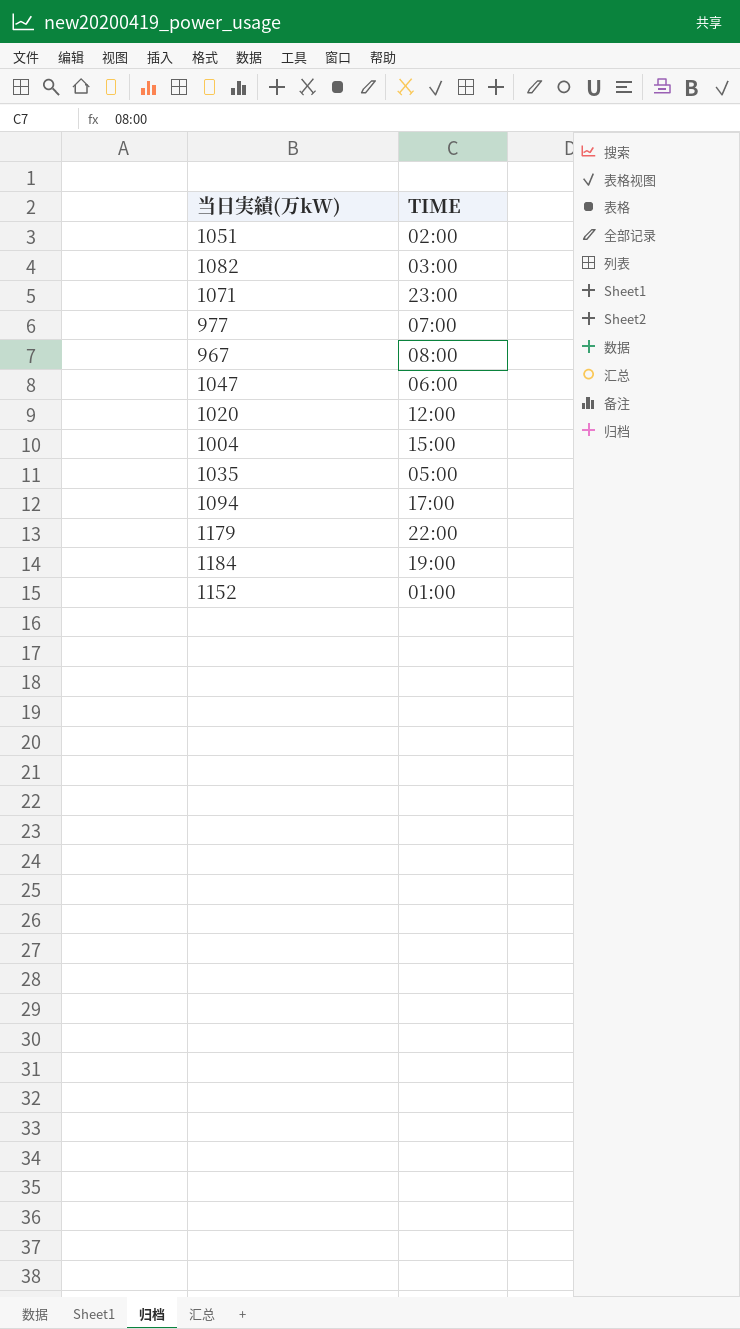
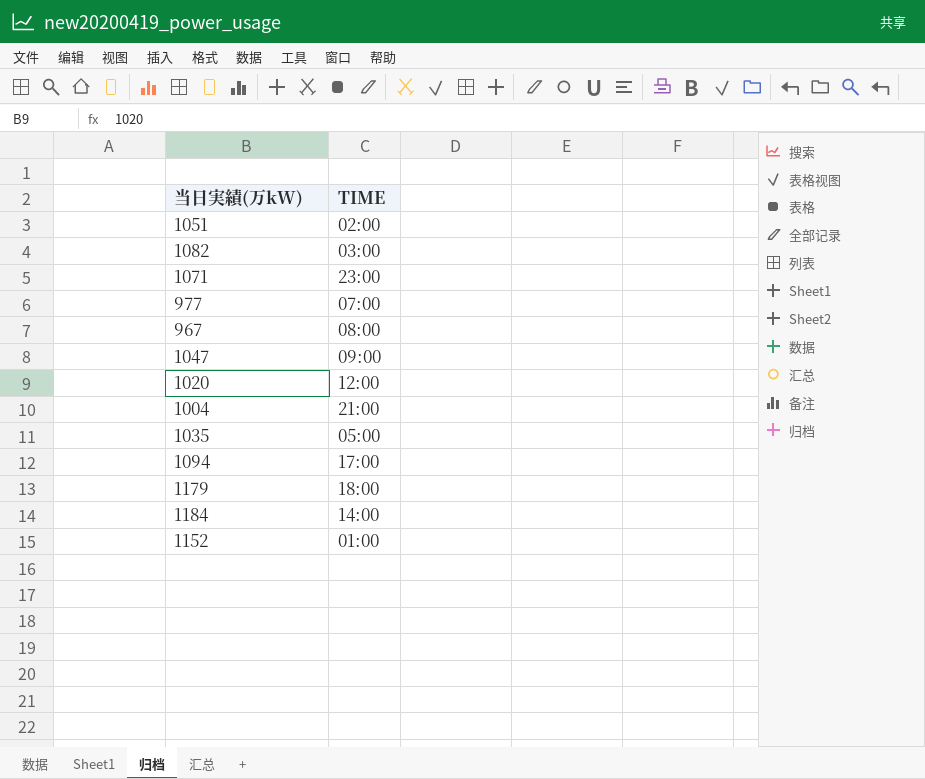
1047 | TIME: 06:00 -> 09:00
1004 | TIME: 15:00 -> 21:00
1179 | TIME: 22:00 -> 18:00
1184 | TIME: 19:00 -> 14:00

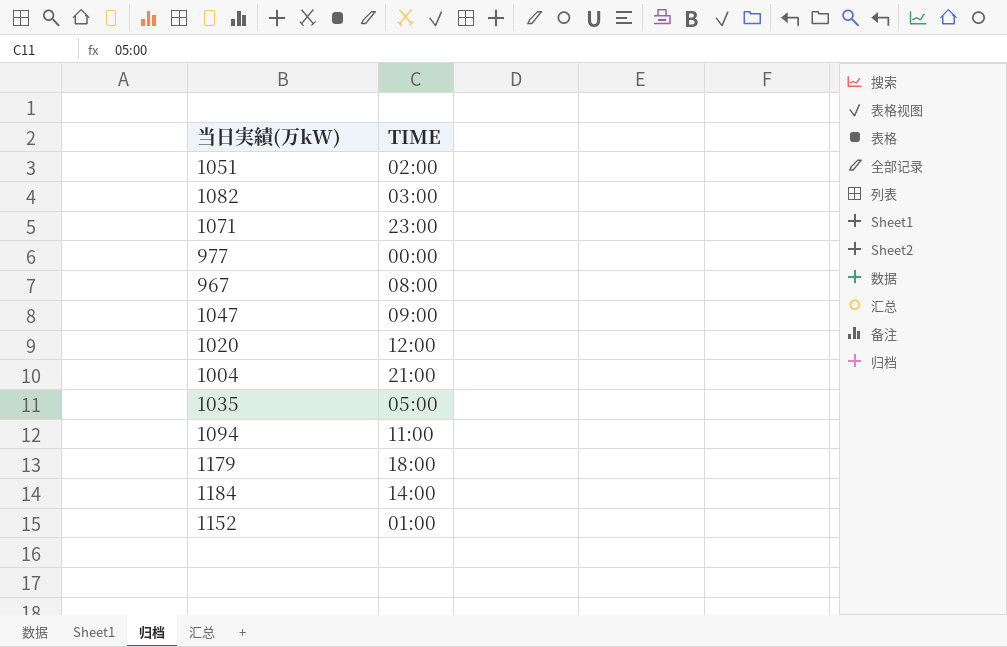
977 | TIME: 07:00 -> 00:00
1094 | TIME: 17:00 -> 11:00

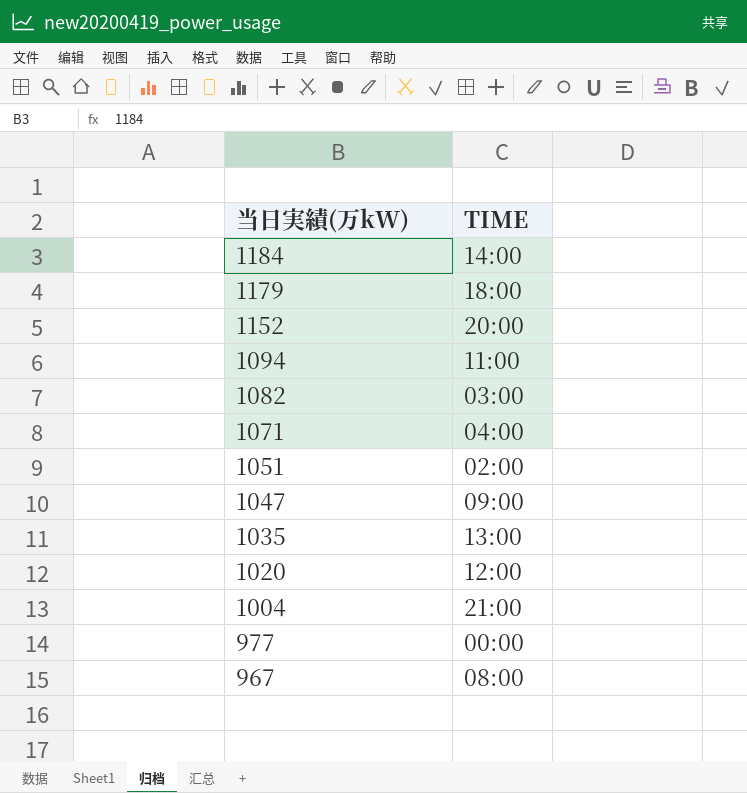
row order: none -> 当日実績(万kW) descending
1152 | TIME: 01:00 -> 20:00
1071 | TIME: 23:00 -> 04:00
1035 | TIME: 05:00 -> 13:00

